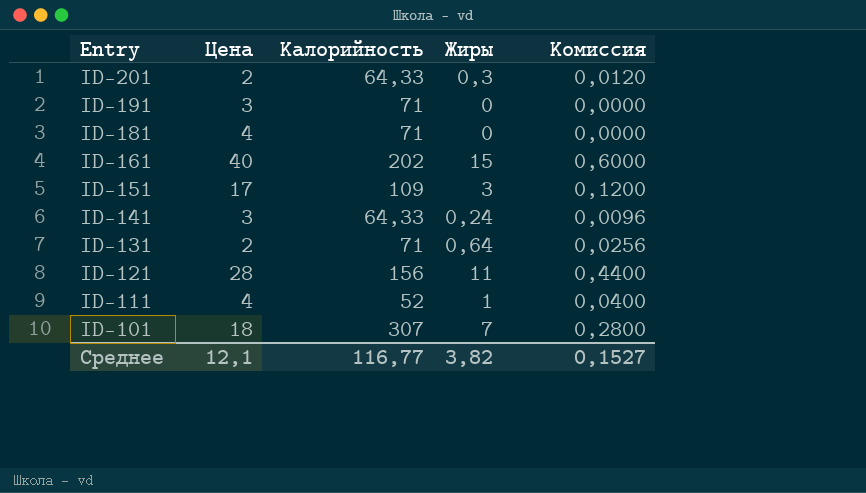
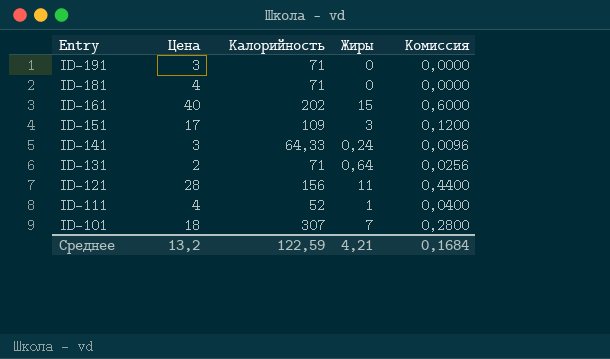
row ID-201: 2 | 64,33 | 0,3 | 0,0120 -> none
Среднее | Цена: 12,1 -> 13,2
Среднее | Калорийность: 116,77 -> 122,59
Среднее | Жиры: 3,82 -> 4,21
Среднее | Комиссия: 0,1527 -> 0,1684

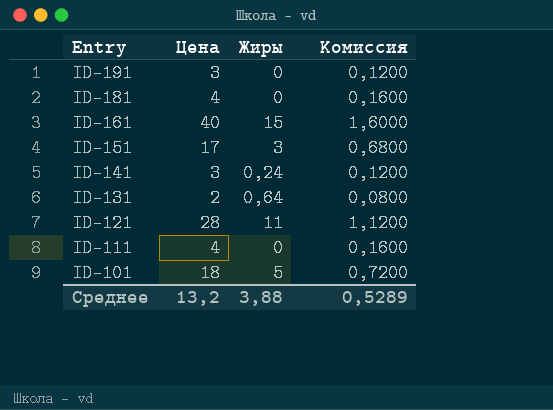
column Калорийность | position: 3 -> none
column Комиссия | formula: [Жиры] * 0,04 -> [Цена] * 0,04
ID-111 | Жиры: 1 -> 0
ID-101 | Жиры: 7 -> 5
Среднее | Жиры: 4,21 -> 3,88
Среднее | Комиссия: 0,1684 -> 0,5289

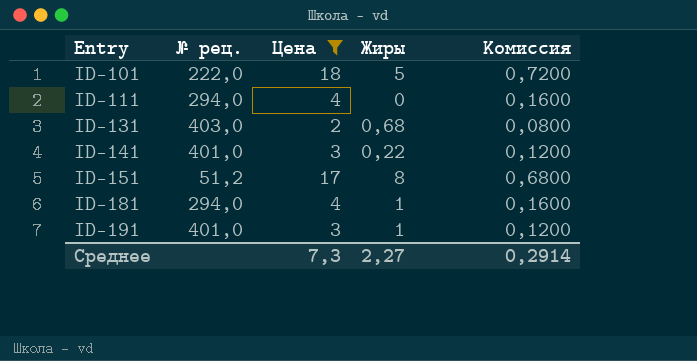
filter: none -> Цена <= 18
row order: Entry descending -> Entry ascending
column № рец. | position: none -> 2
ID-131 | Жиры: 0,64 -> 0,68
ID-141 | Жиры: 0,24 -> 0,22
ID-151 | Жиры: 3 -> 8
ID-181 | Жиры: 0 -> 1
ID-191 | Жиры: 0 -> 1
Среднее | Цена: 13,2 -> 7,3
Среднее | Жиры: 3,88 -> 2,27
Среднее | Комиссия: 0,5289 -> 0,2914

